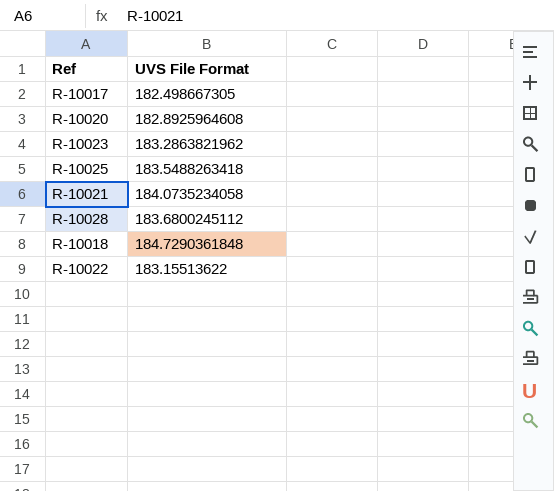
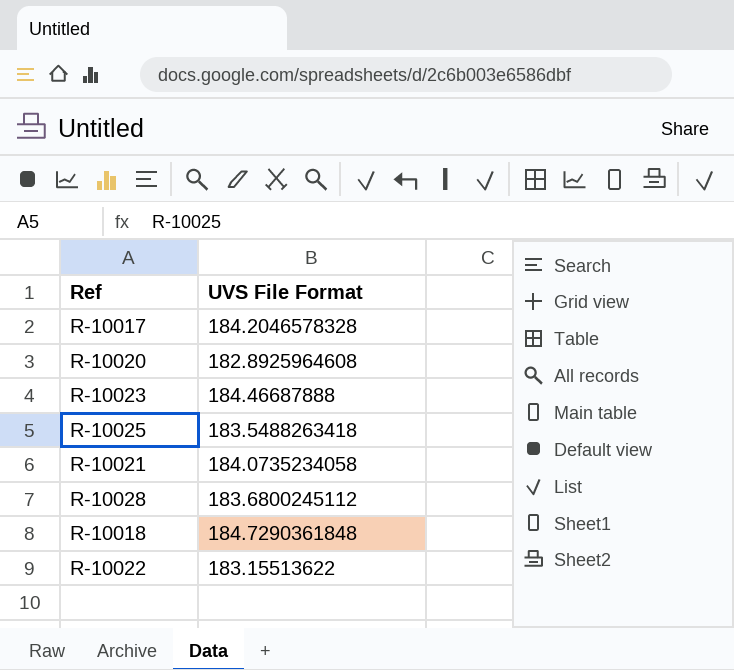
R-10017 | UVS File Format: 182.498667305 -> 184.2046578328
R-10023 | UVS File Format: 183.2863821962 -> 184.46687888

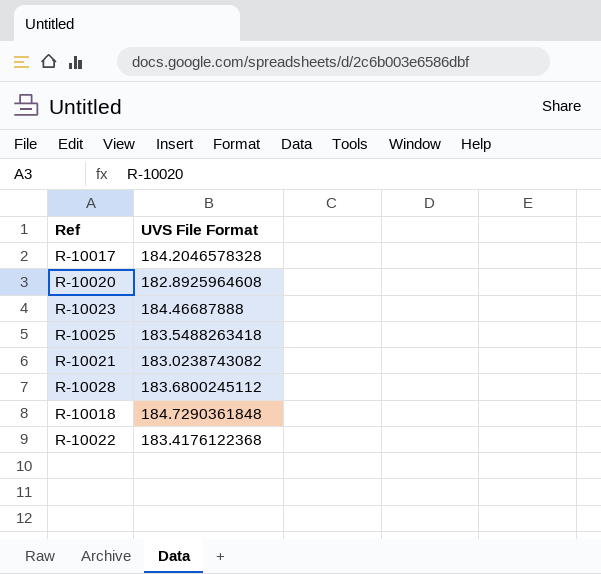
R-10021 | UVS File Format: 184.0735234058 -> 183.0238743082
R-10022 | UVS File Format: 183.15513622 -> 183.4176122368

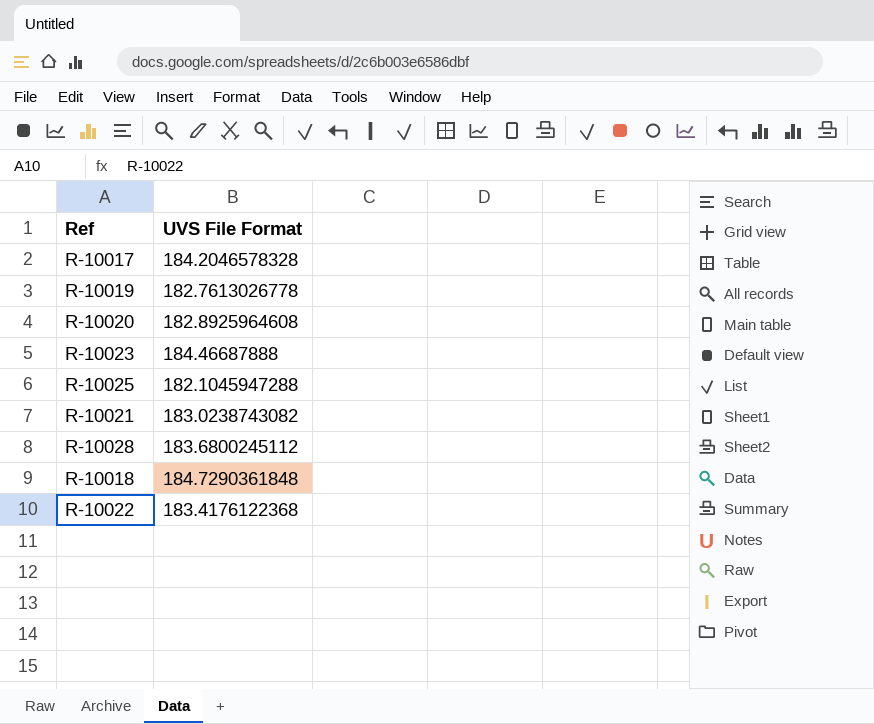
row R-10019: none -> 182.7613026778
R-10025 | UVS File Format: 183.5488263418 -> 182.1045947288

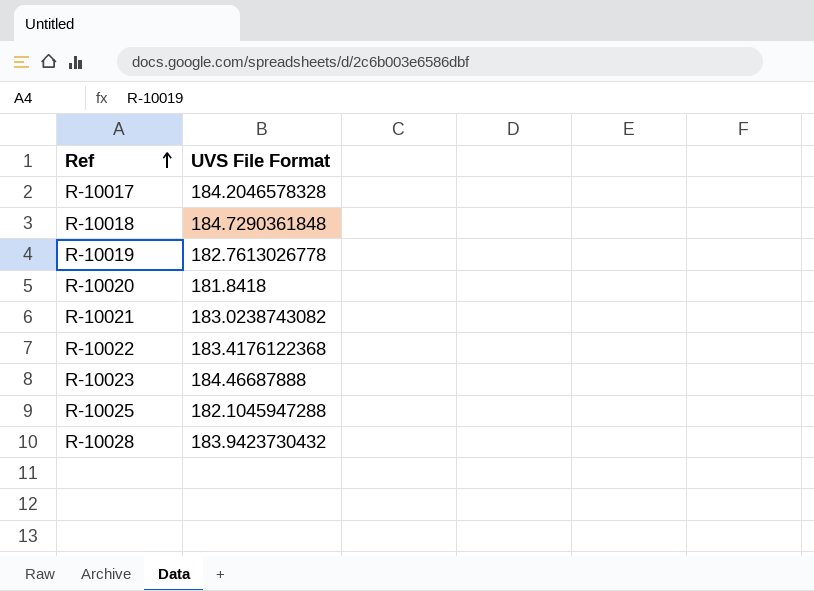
row order: none -> Ref ascending
R-10020 | UVS File Format: 182.8925964608 -> 181.8418
R-10028 | UVS File Format: 183.6800245112 -> 183.9423730432

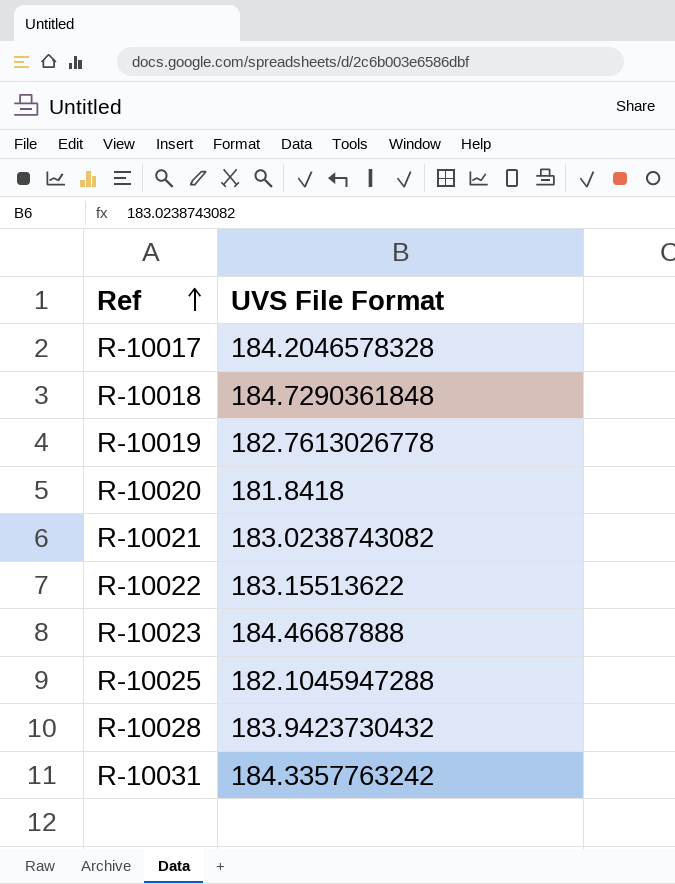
R-10022 | UVS File Format: 183.4176122368 -> 183.15513622
row R-10031: none -> 184.3357763242

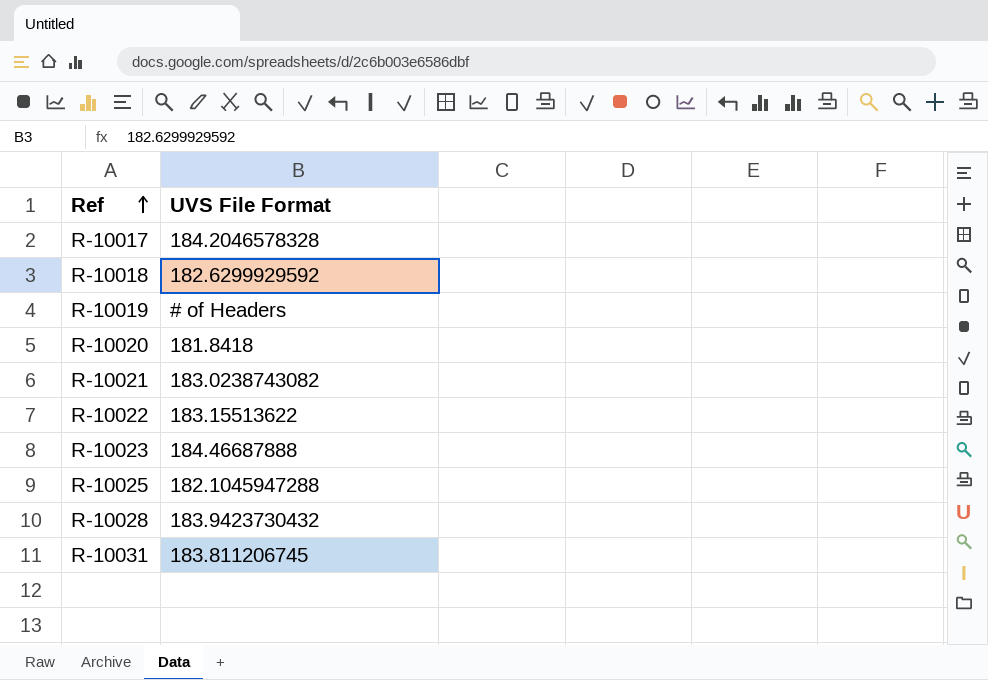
R-10018 | UVS File Format: 184.7290361848 -> 182.6299929592
R-10019 | UVS File Format: 182.7613026778 -> # of Headers
R-10031 | UVS File Format: 184.3357763242 -> 183.811206745

